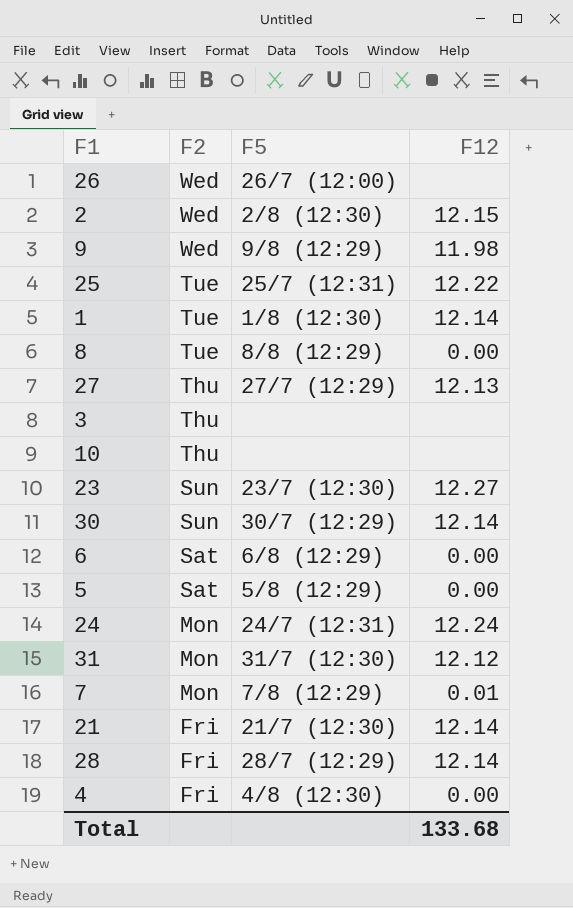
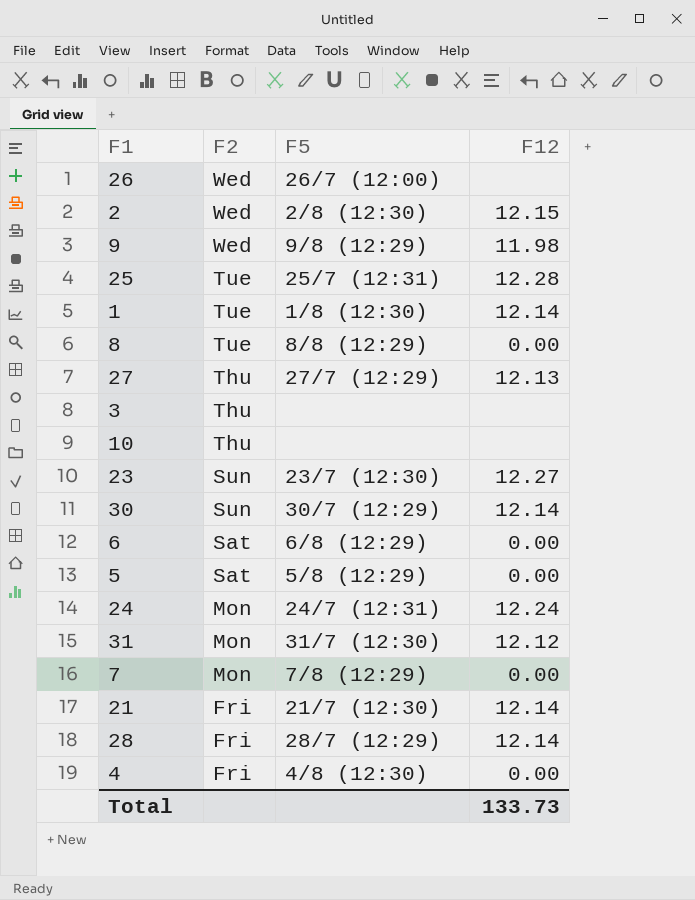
25 | F12: 12.22 -> 12.28
7 | F12: 0.01 -> 0.00
Total | F12: 133.68 -> 133.73

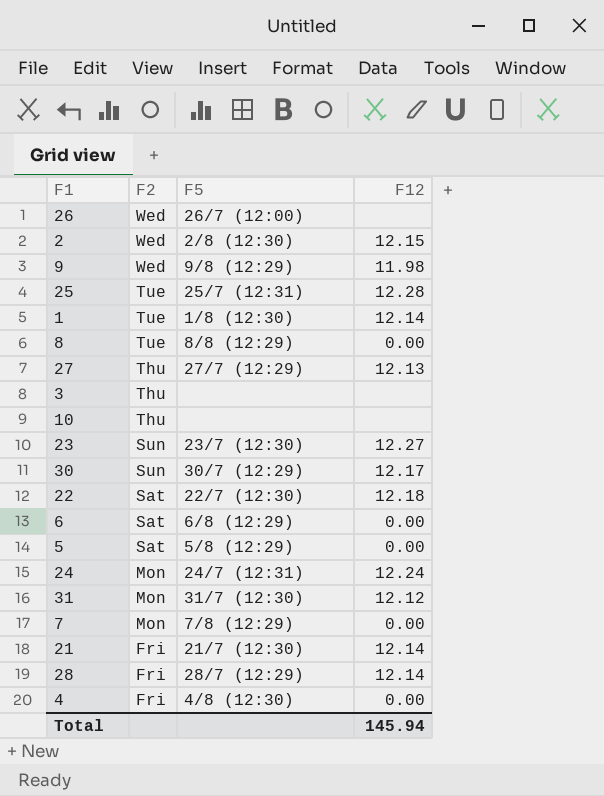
30 | F12: 12.14 -> 12.17
row 22: none -> Sat | 22/7 (12:30) | 12.18
Total | F12: 133.73 -> 145.94

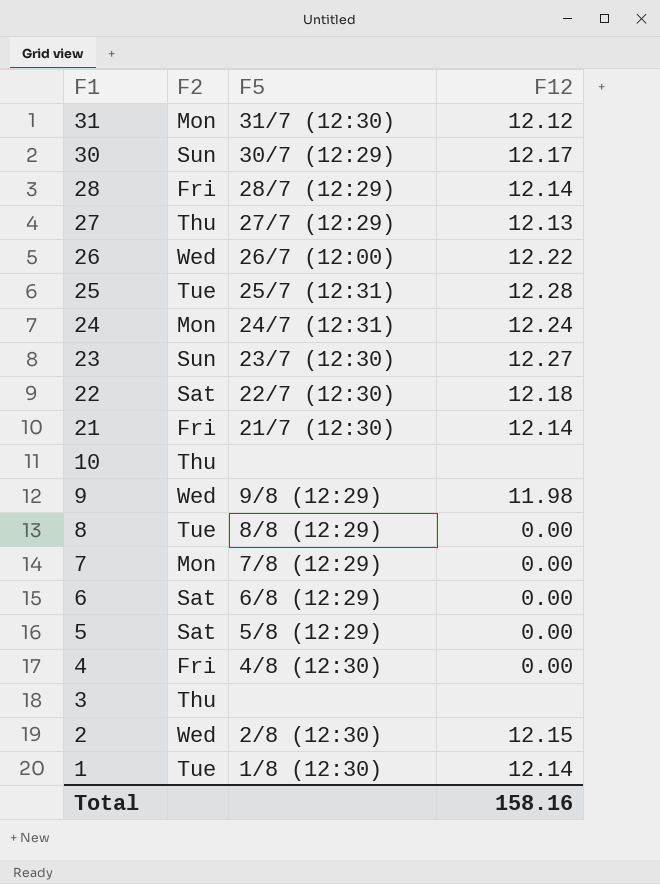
row order: F2 descending -> F1 descending
26 | F12: none -> 12.22
Total | F12: 145.94 -> 158.16

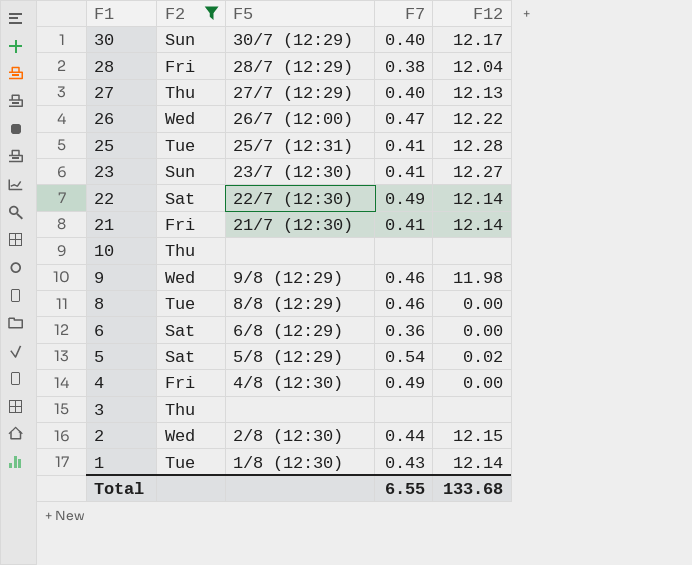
filter: none -> F2 != Mon
column F7 | position: none -> 4
28 | F12: 12.14 -> 12.04
22 | F12: 12.18 -> 12.14
5 | F12: 0.00 -> 0.02
Total | F12: 158.16 -> 133.68

